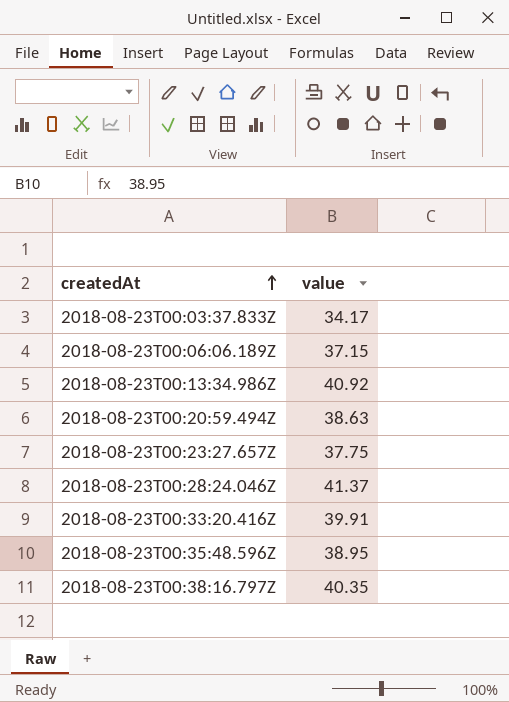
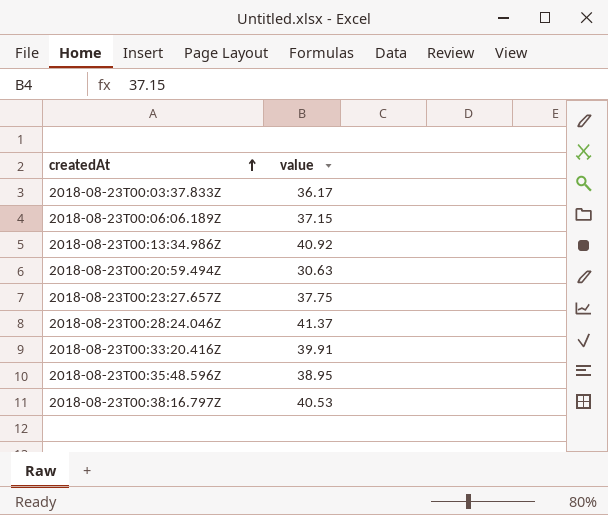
2018-08-23T00:03:37.833Z | value: 34.17 -> 36.17
2018-08-23T00:20:59.494Z | value: 38.63 -> 30.63
2018-08-23T00:38:16.797Z | value: 40.35 -> 40.53

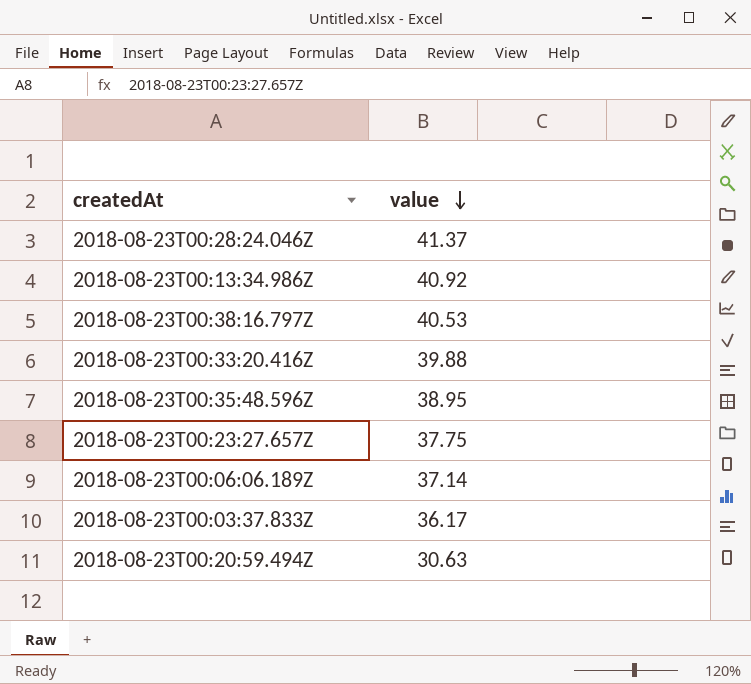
row order: createdAt ascending -> value descending
2018-08-23T00:33:20.416Z | value: 39.91 -> 39.88
2018-08-23T00:06:06.189Z | value: 37.15 -> 37.14

